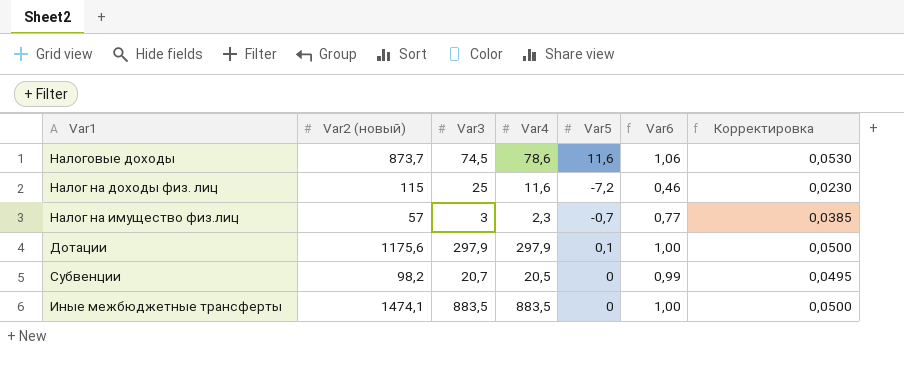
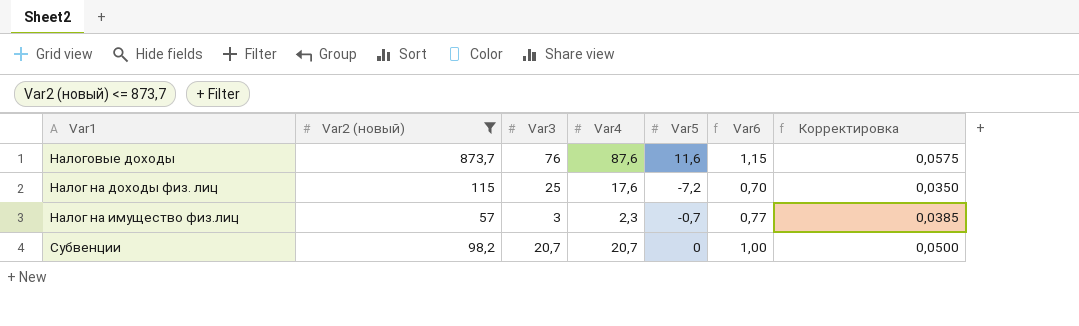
filter: none -> Var2 (новый) <= 873,7
Налоговые доходы | Var3: 74,5 -> 76
Налоговые доходы | Var4: 78,6 -> 87,6
Налоговые доходы | Var6: 1,06 -> 1,15
Налоговые доходы | Корректировка: 0,0530 -> 0,0575
Налог на доходы физ. лиц | Var4: 11,6 -> 17,6
Налог на доходы физ. лиц | Var6: 0,46 -> 0,70
Налог на доходы физ. лиц | Корректировка: 0,0230 -> 0,0350
Субвенции | Var4: 20,5 -> 20,7
Субвенции | Var6: 0,99 -> 1,00
Субвенции | Корректировка: 0,0495 -> 0,0500

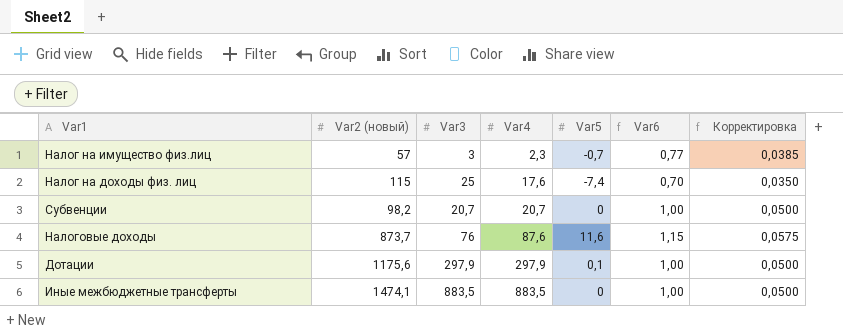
filter: Var2 (новый) <= 873,7 -> none
row order: none -> Var4 ascending
Налог на доходы физ. лиц | Var5: -7,2 -> -7,4

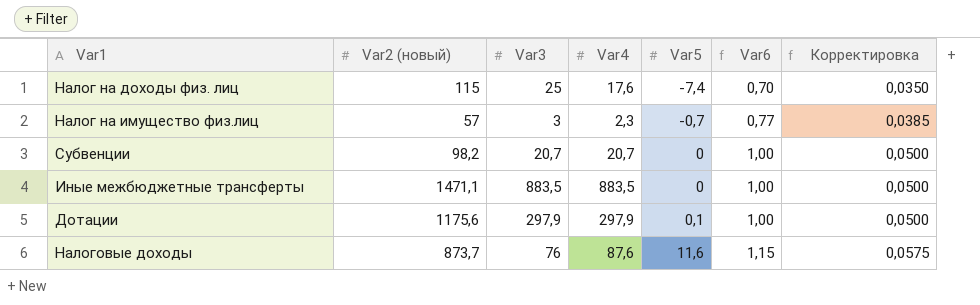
row order: Var4 ascending -> Var5 ascending
Иные межбюджетные трансферты | Var2 (новый): 1474,1 -> 1471,1

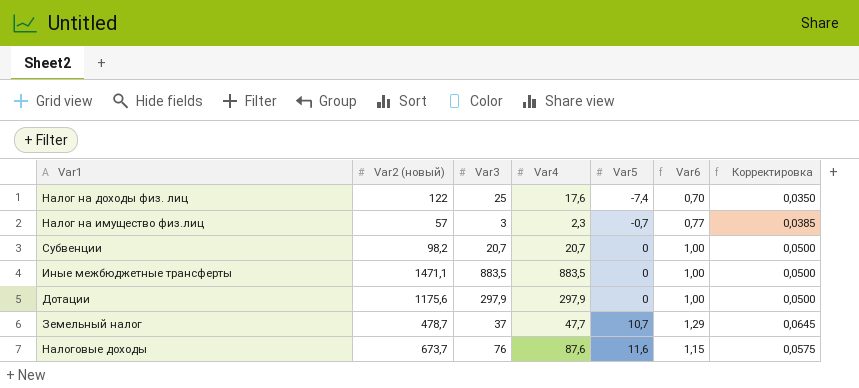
Налог на доходы физ. лиц | Var2 (новый): 115 -> 122
Дотации | Var5: 0,1 -> 0
row Земельный налог: none -> 478,7 | 37 | 47,7 | 10,7 | 1,29 | 0,0645
Налоговые доходы | Var2 (новый): 873,7 -> 673,7

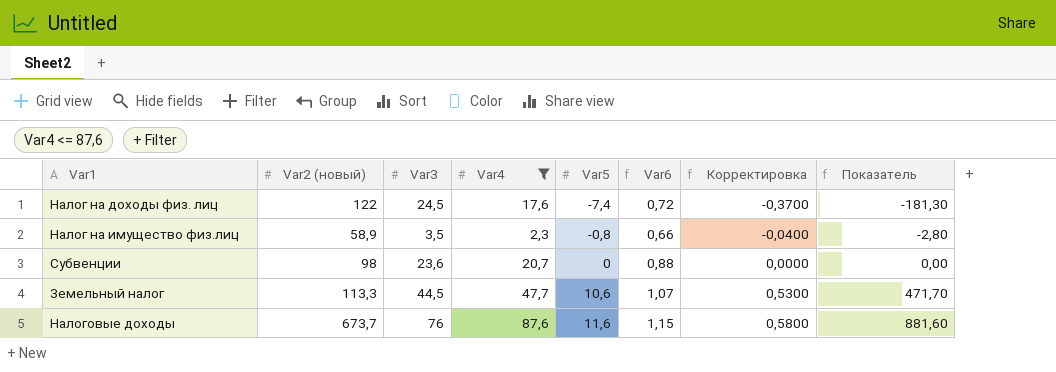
filter: none -> Var4 <= 87,6
column Корректировка | formula: [Var6] * 0,05 -> [Var5] * 0,05
column Показатель | formula: none -> [Var3] * [Var5]
Налог на доходы физ. лиц | Var3: 25 -> 24,5
Налог на доходы физ. лиц | Var6: 0,70 -> 0,72
Налог на имущество физ.лиц | Var2 (новый): 57 -> 58,9
Налог на имущество физ.лиц | Var3: 3 -> 3,5
Налог на имущество физ.лиц | Var5: -0,7 -> -0,8
Налог на имущество физ.лиц | Var6: 0,77 -> 0,66
Субвенции | Var2 (новый): 98,2 -> 98
Субвенции | Var3: 20,7 -> 23,6
Субвенции | Var6: 1,00 -> 0,88
Земельный налог | Var2 (новый): 478,7 -> 113,3
Земельный налог | Var3: 37 -> 44,5
Земельный налог | Var5: 10,7 -> 10,6
Земельный налог | Var6: 1,29 -> 1,07

